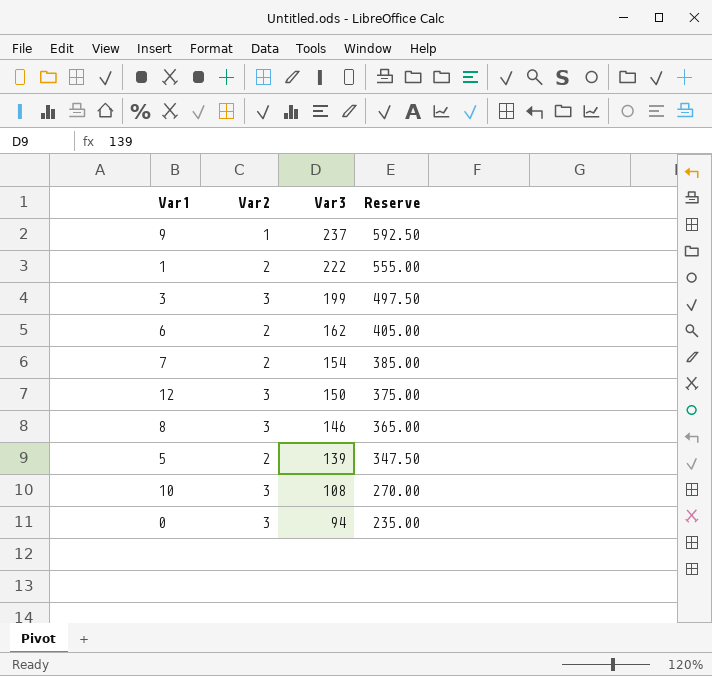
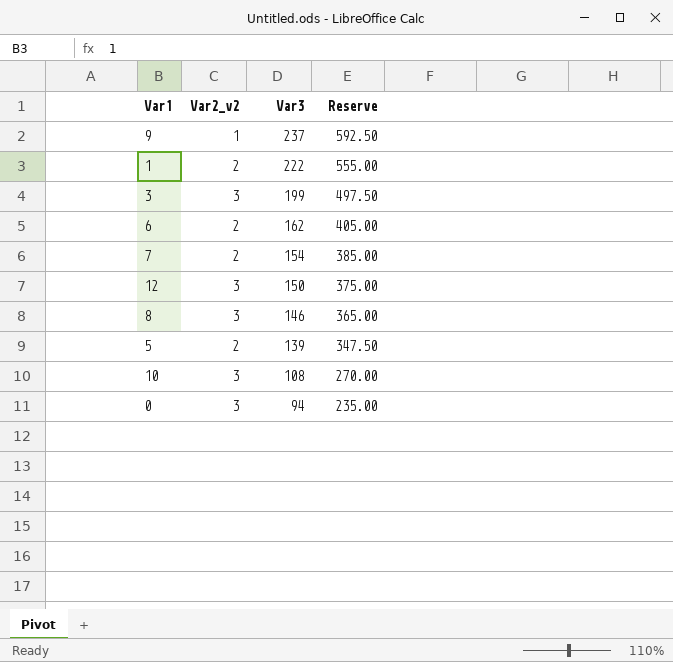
column name: Var2 -> Var2_v2

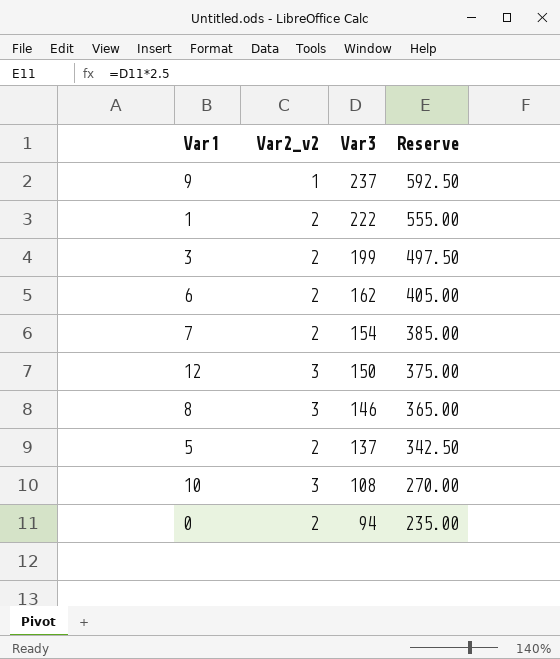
3 | Var2_v2: 3 -> 2
5 | Var3: 139 -> 137
5 | Reserve: 347.50 -> 342.50
0 | Var2_v2: 3 -> 2

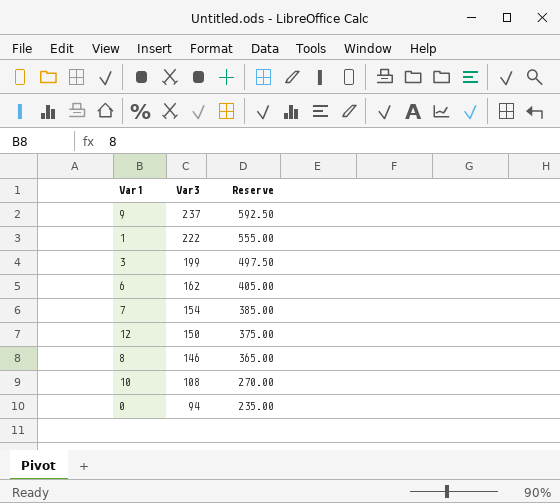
column Var2_v2 | position: 2 -> none
row 5: 2 | 137 | 342.50 -> none

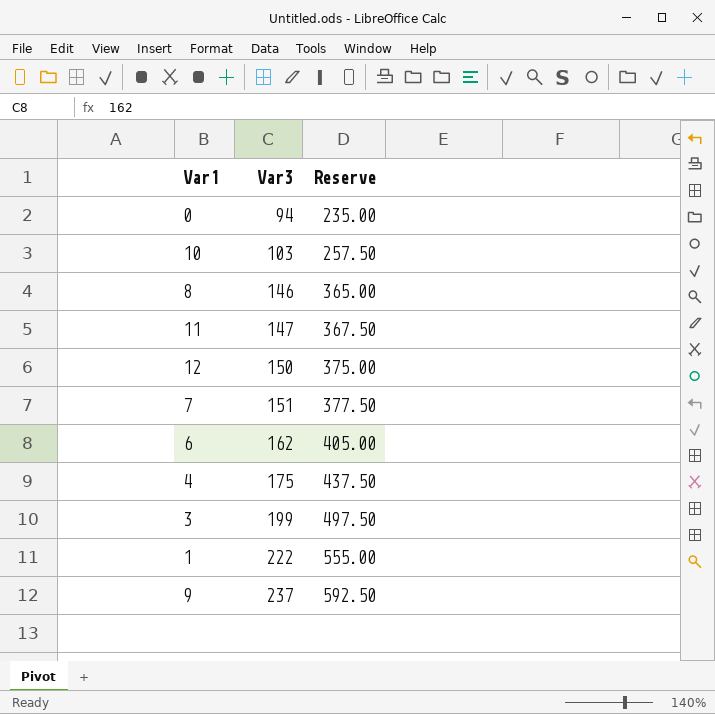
row order: Var3 descending -> Var3 ascending
10 | Var3: 108 -> 103
10 | Reserve: 270.00 -> 257.50
row 11: none -> 147 | 367.50
7 | Var3: 154 -> 151
7 | Reserve: 385.00 -> 377.50
row 4: none -> 175 | 437.50

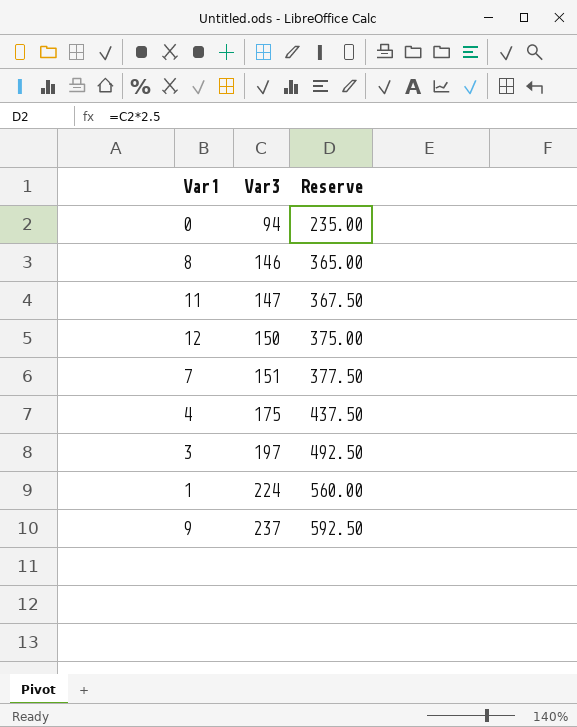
row 10: 103 | 257.50 -> none
row 6: 162 | 405.00 -> none
3 | Var3: 199 -> 197
3 | Reserve: 497.50 -> 492.50
1 | Var3: 222 -> 224
1 | Reserve: 555.00 -> 560.00

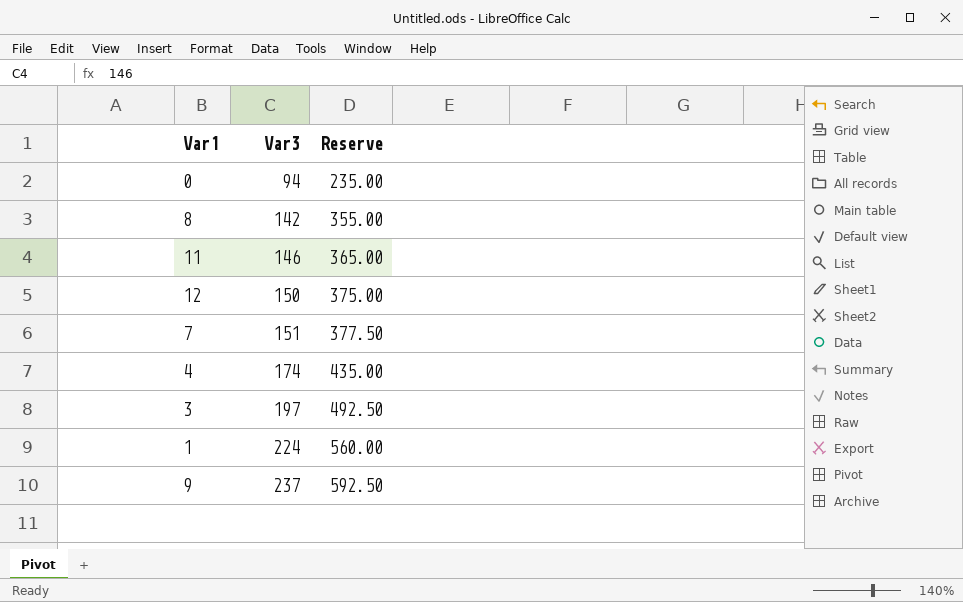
8 | Var3: 146 -> 142
8 | Reserve: 365.00 -> 355.00
11 | Var3: 147 -> 146
11 | Reserve: 367.50 -> 365.00
4 | Var3: 175 -> 174
4 | Reserve: 437.50 -> 435.00

